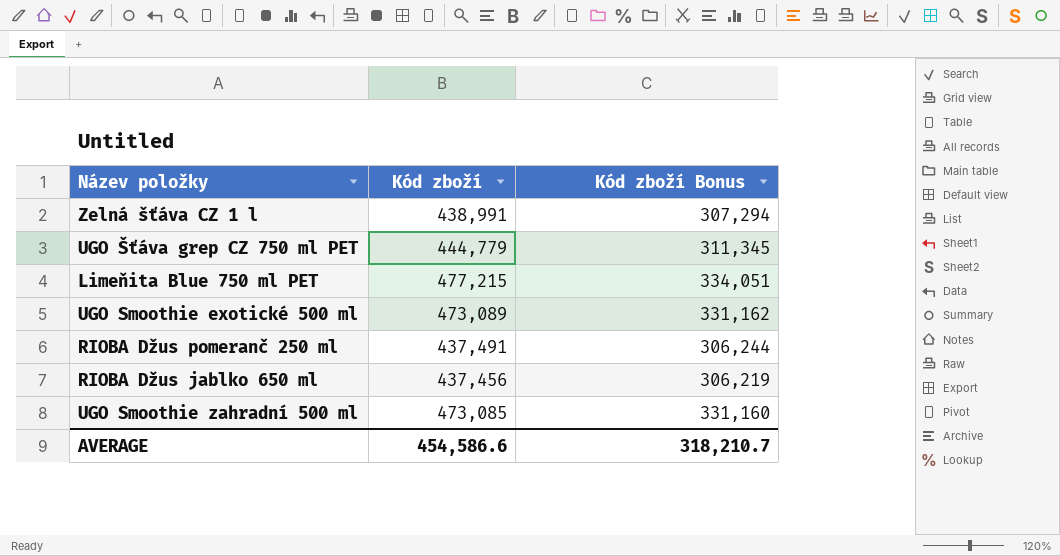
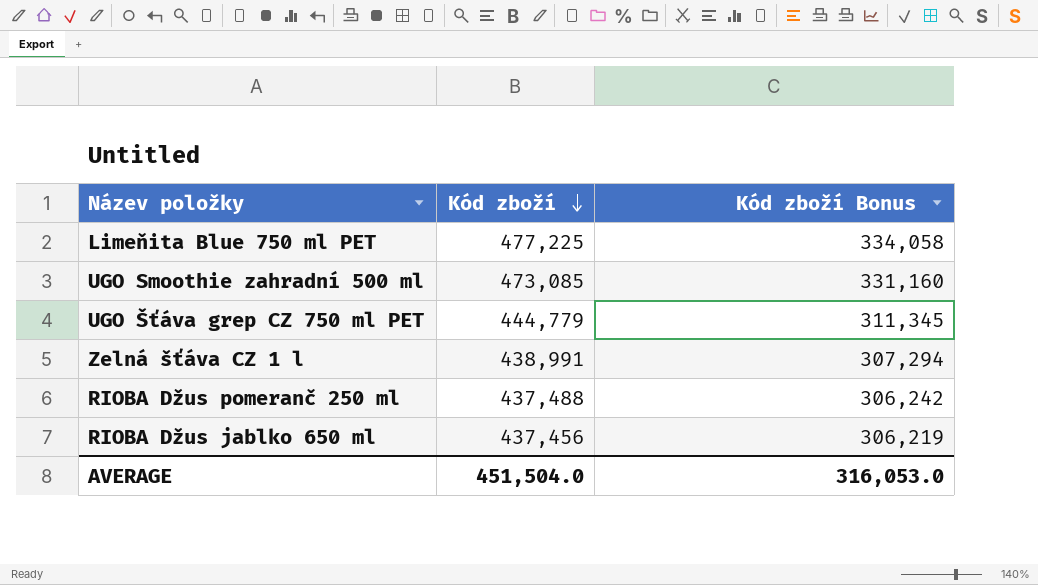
row order: none -> Kód zboží descending
row UGO Smoothie exotické 500 ml: 473,089 | 331,162 -> none
Limeňita Blue 750 ml PET | Kód zboží: 477,215 -> 477,225
Limeňita Blue 750 ml PET | Kód zboží Bonus: 334,051 -> 334,058
RIOBA Džus pomeranč 250 ml | Kód zboží: 437,491 -> 437,488
RIOBA Džus pomeranč 250 ml | Kód zboží Bonus: 306,244 -> 306,242
AVERAGE | Kód zboží: 454,586.6 -> 451,504.0
AVERAGE | Kód zboží Bonus: 318,210.7 -> 316,053.0

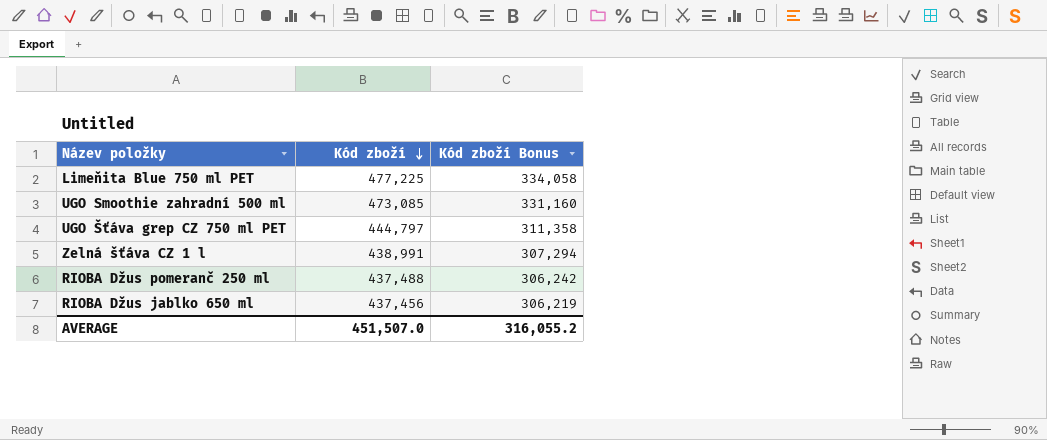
UGO Šťáva grep CZ 750 ml PET | Kód zboží: 444,779 -> 444,797
UGO Šťáva grep CZ 750 ml PET | Kód zboží Bonus: 311,345 -> 311,358
AVERAGE | Kód zboží: 451,504.0 -> 451,507.0
AVERAGE | Kód zboží Bonus: 316,053.0 -> 316,055.2

